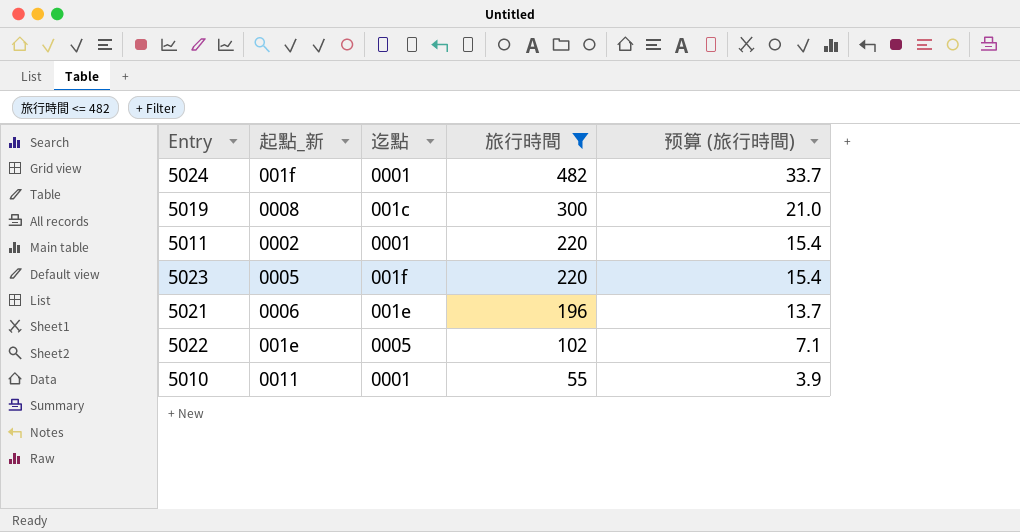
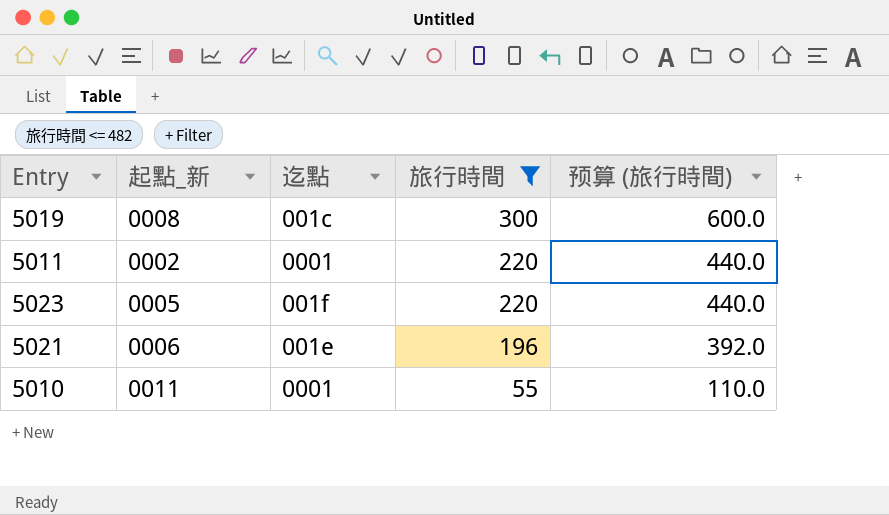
column 预算 (旅行時間) | formula: [旅行時間] * 0.07 -> [旅行時間] * 2
row 5024: 001f | 0001 | 482 | 33.7 -> none
row 5022: 001e | 0005 | 102 | 7.1 -> none

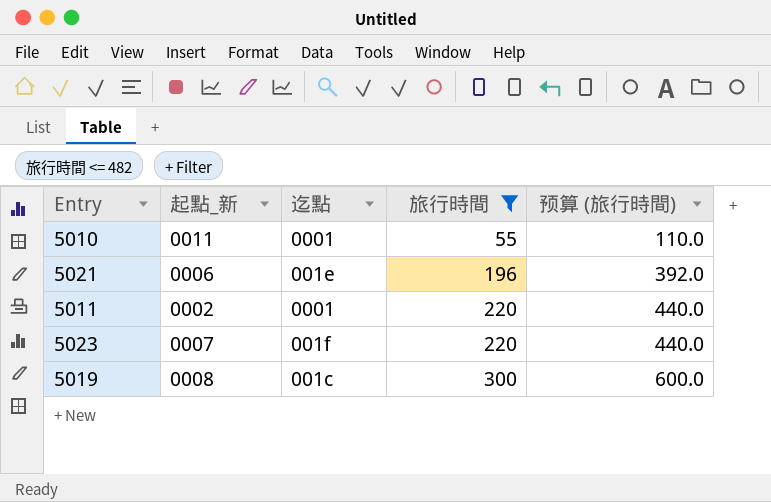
row order: 旅行時間 descending -> 旅行時間 ascending
5023 | 起點_新: 0005 -> 0007

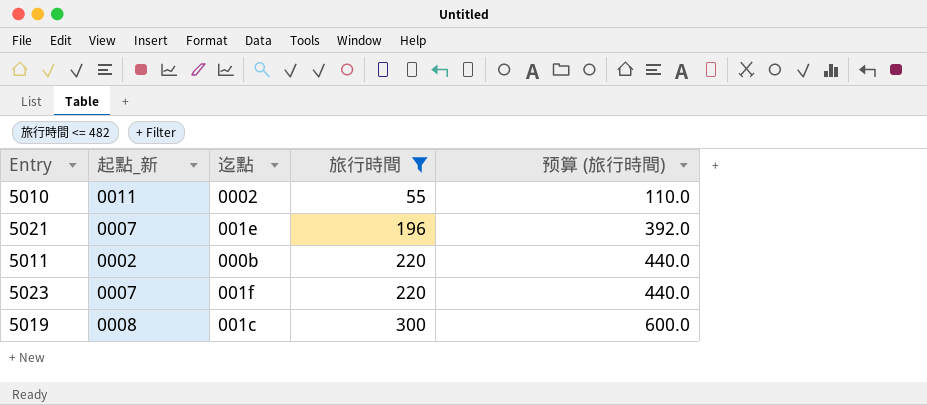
5010 | 迄點: 0001 -> 0002
5021 | 起點_新: 0006 -> 0007
5011 | 迄點: 0001 -> 000b

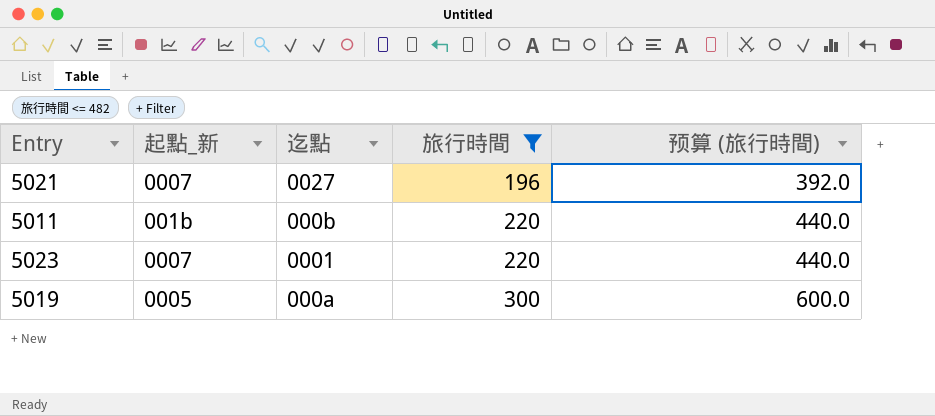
row 5010: 0011 | 0002 | 55 | 110.0 -> none
5021 | 迄點: 001e -> 0027
5011 | 起點_新: 0002 -> 001b
5023 | 迄點: 001f -> 0001
5019 | 起點_新: 0008 -> 0005
5019 | 迄點: 001c -> 000a

